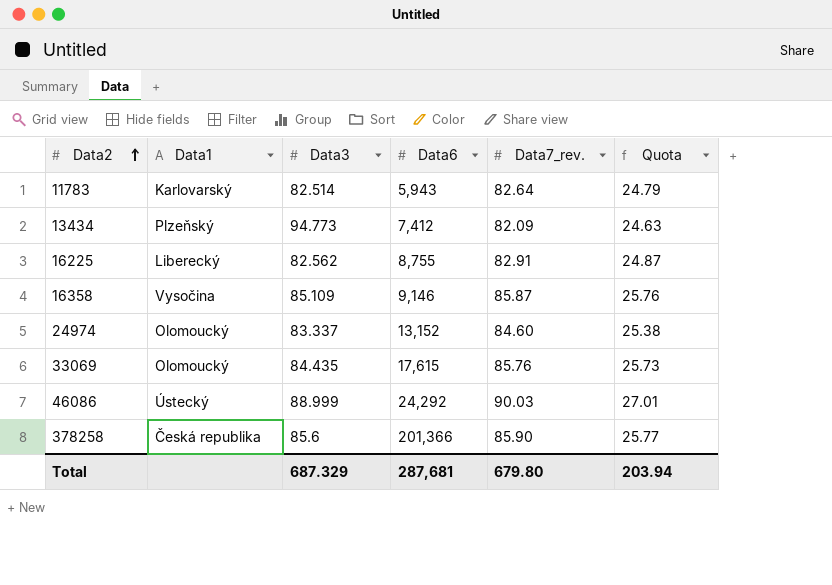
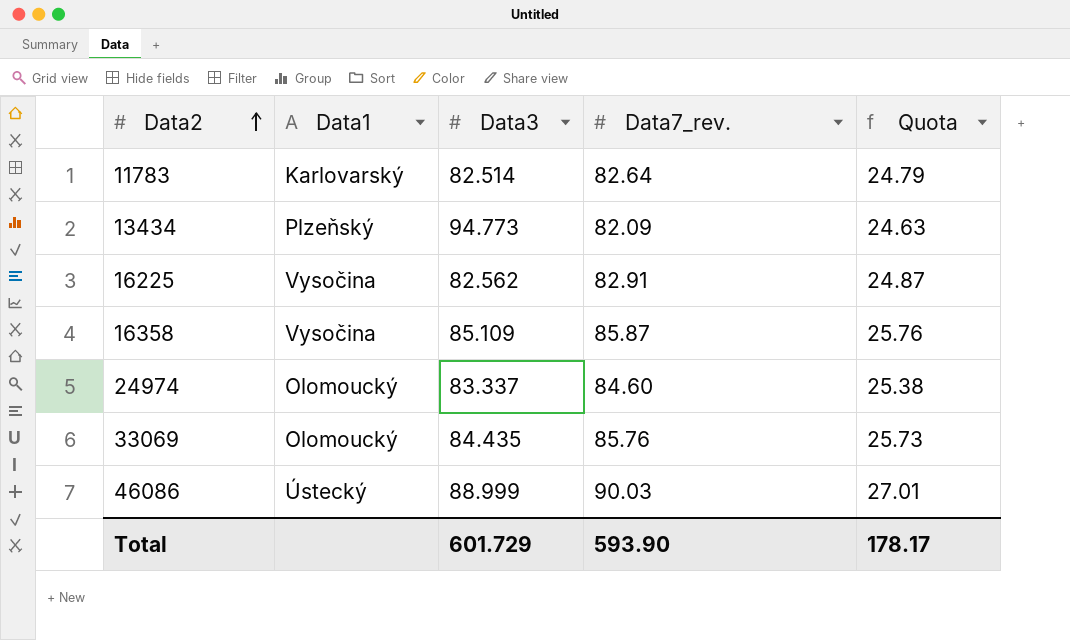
column Data6 | position: 4 -> none
row 378258: Česká republika | 85.6 | 201,366 | 85.90 | 25.77 -> none
16225 | Data1: Liberecký -> Vysočina
Total | Data3: 687.329 -> 601.729
Total | Data7_rev.: 679.80 -> 593.90
Total | Quota: 203.94 -> 178.17

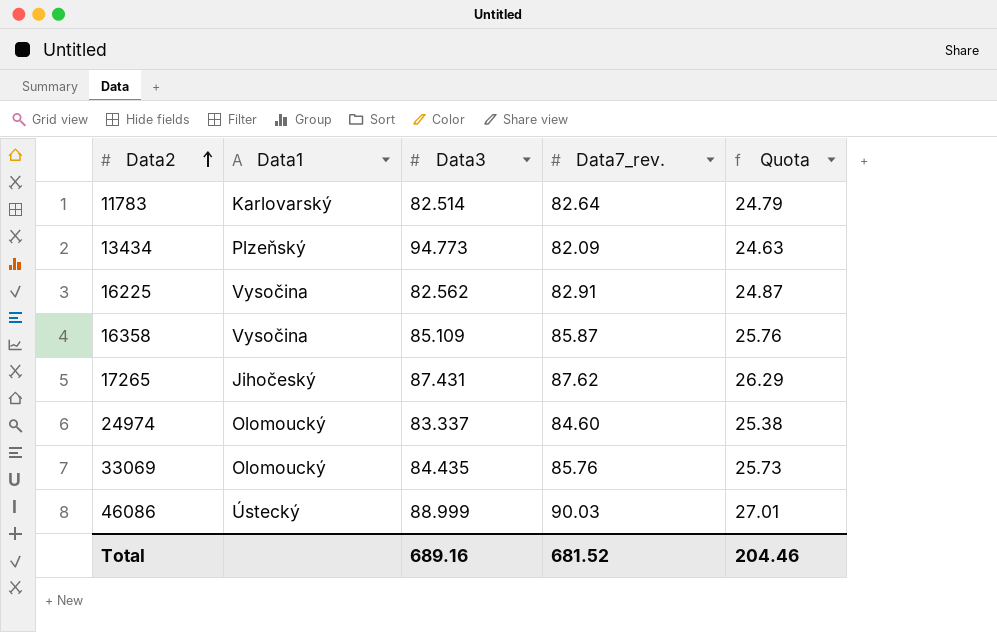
row 17265: none -> Jihočeský | 87.431 | 87.62 | 26.29
Total | Data3: 601.729 -> 689.16
Total | Data7_rev.: 593.90 -> 681.52
Total | Quota: 178.17 -> 204.46

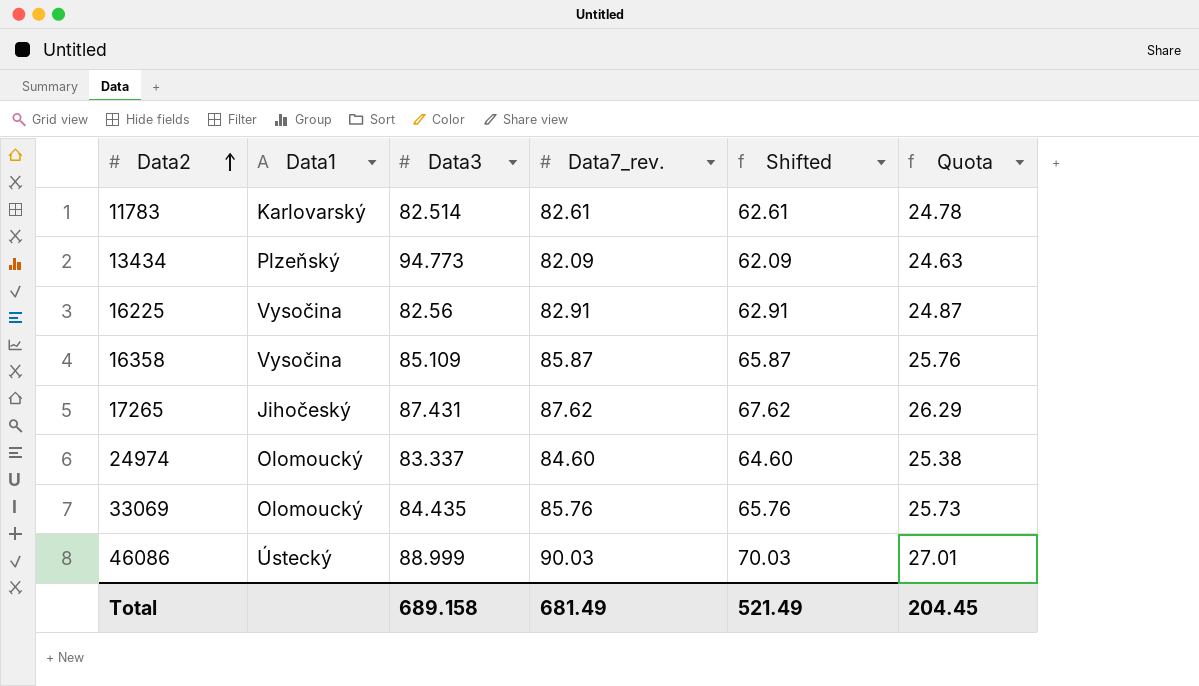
column Shifted | formula: none -> [Data7_rev.] - 20
11783 | Data7_rev.: 82.64 -> 82.61
11783 | Quota: 24.79 -> 24.78
16225 | Data3: 82.562 -> 82.56
Total | Data3: 689.16 -> 689.158
Total | Data7_rev.: 681.52 -> 681.49
Total | Quota: 204.46 -> 204.45

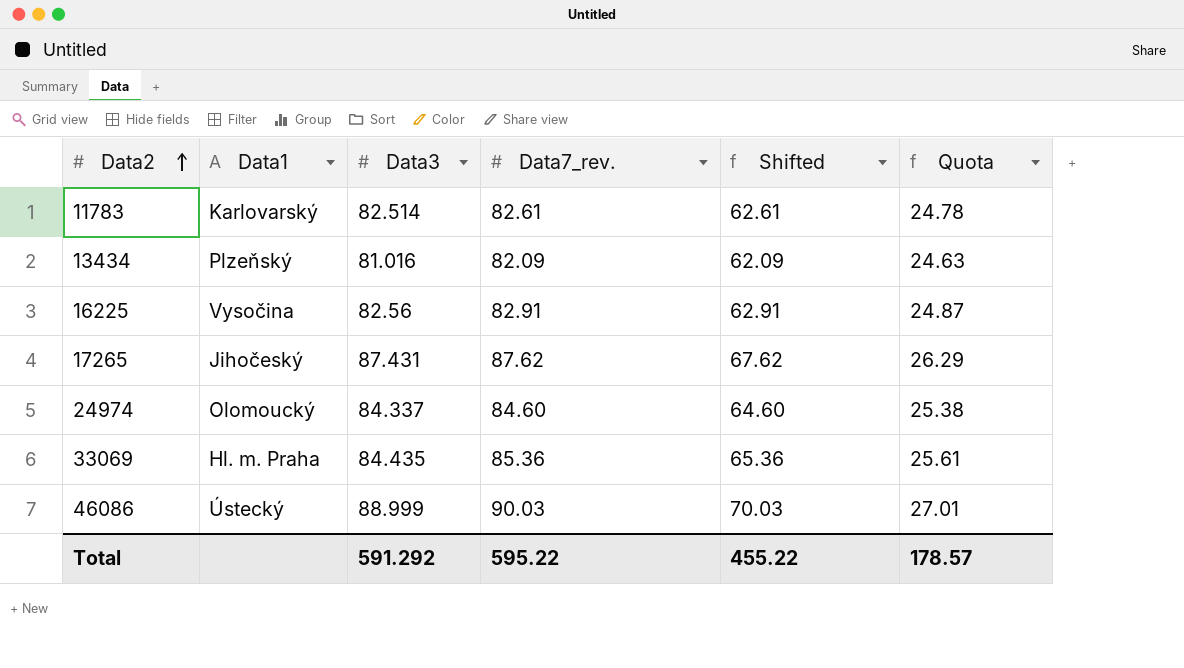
row 16358: Vysočina | 85.109 | 85.87 | 65.87 | 25.76 -> none
13434 | Data3: 94.773 -> 81.016
24974 | Data3: 83.337 -> 84.337
33069 | Data1: Olomoucký -> Hl. m. Praha
33069 | Data7_rev.: 85.76 -> 85.36
33069 | Shifted: 65.76 -> 65.36
33069 | Quota: 25.73 -> 25.61
Total | Data3: 689.158 -> 591.292
Total | Data7_rev.: 681.49 -> 595.22
Total | Shifted: 521.49 -> 455.22
Total | Quota: 204.45 -> 178.57

